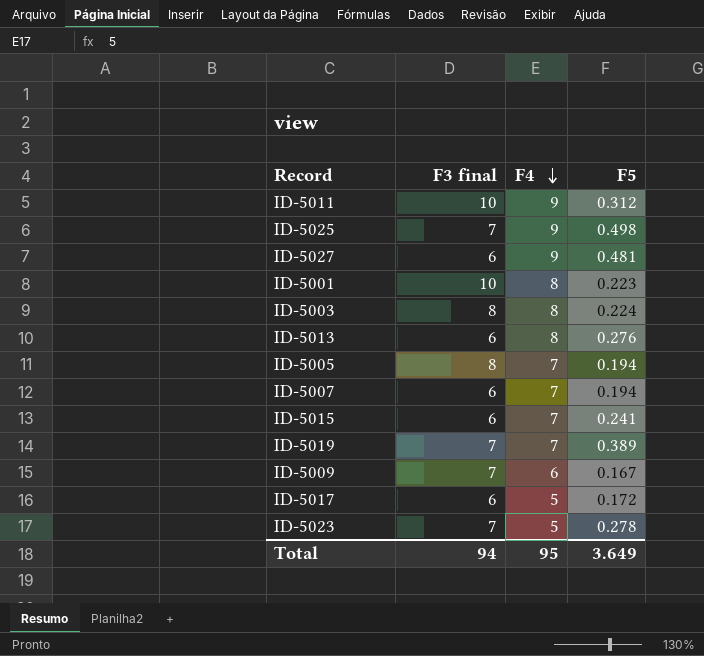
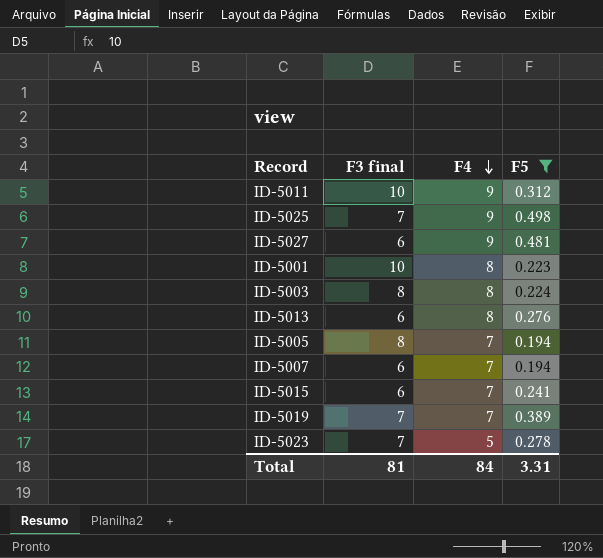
filter: none -> F5 >= 0.194
Total | F3 final: 94 -> 81
Total | F4: 95 -> 84
Total | F5: 3.649 -> 3.31

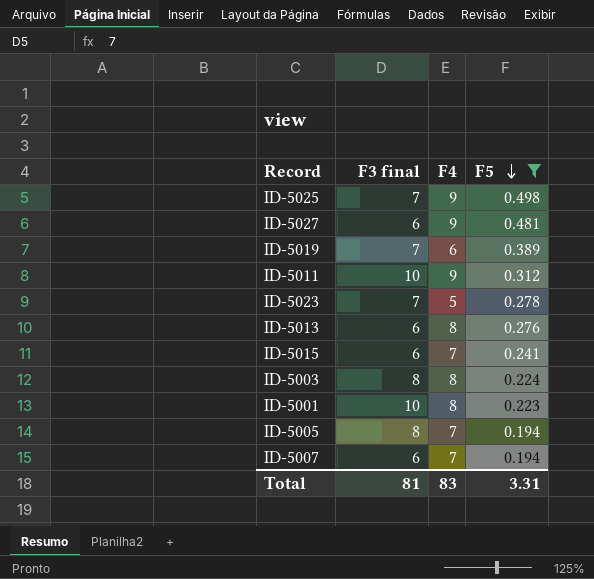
row order: F4 descending -> F5 descending
ID-5019 | F4: 7 -> 6
Total | F4: 84 -> 83

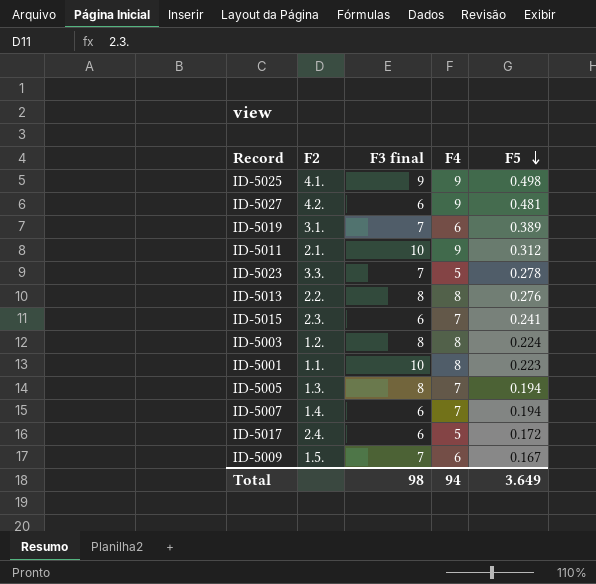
filter: F5 >= 0.194 -> none
column F2 | position: none -> 2
ID-5025 | F3 final: 7 -> 9
ID-5013 | F3 final: 6 -> 8
Total | F3 final: 81 -> 98
Total | F4: 83 -> 94
Total | F5: 3.31 -> 3.649

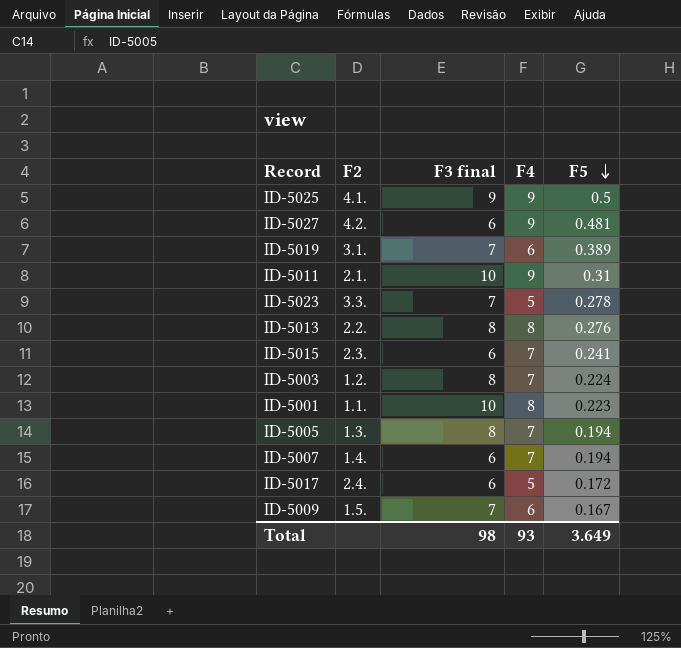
ID-5025 | F5: 0.498 -> 0.5
ID-5011 | F5: 0.312 -> 0.31
ID-5003 | F4: 8 -> 7
Total | F4: 94 -> 93

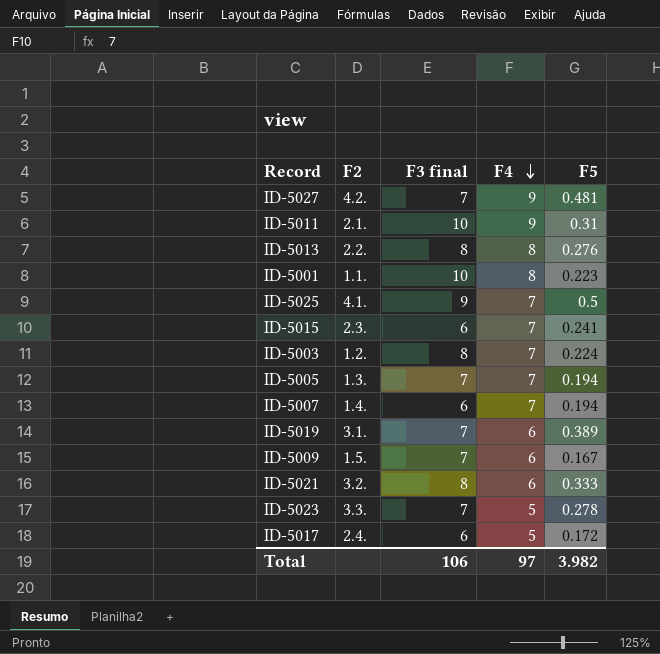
row order: F5 descending -> F4 descending
ID-5027 | F3 final: 6 -> 7
ID-5025 | F4: 9 -> 7
ID-5005 | F3 final: 8 -> 7
row ID-5021: none -> 3.2. | 8 | 6 | 0.333
Total | F3 final: 98 -> 106
Total | F4: 93 -> 97
Total | F5: 3.649 -> 3.982

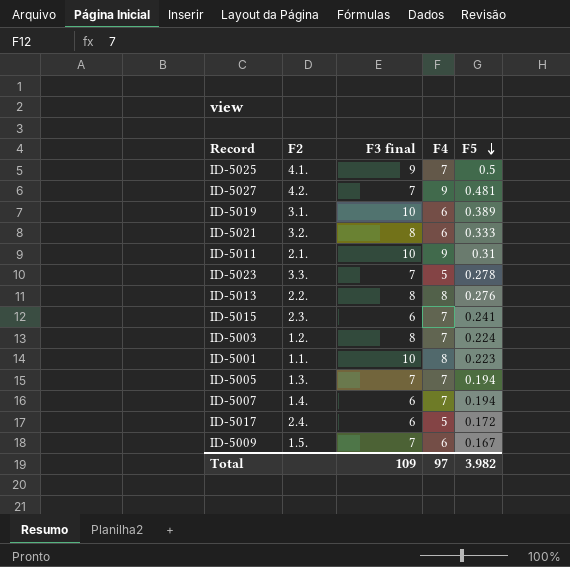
row order: F4 descending -> F5 descending
ID-5019 | F3 final: 7 -> 10
Total | F3 final: 106 -> 109

